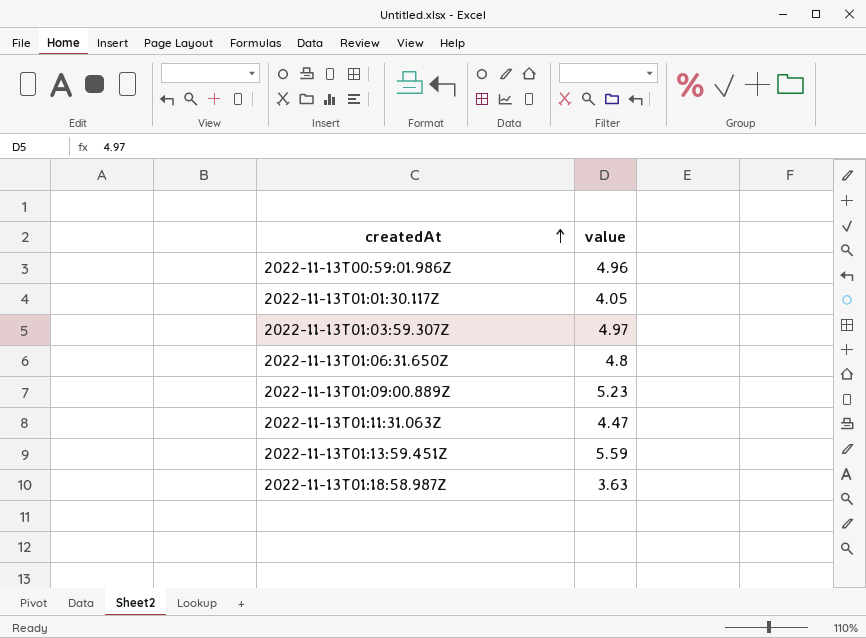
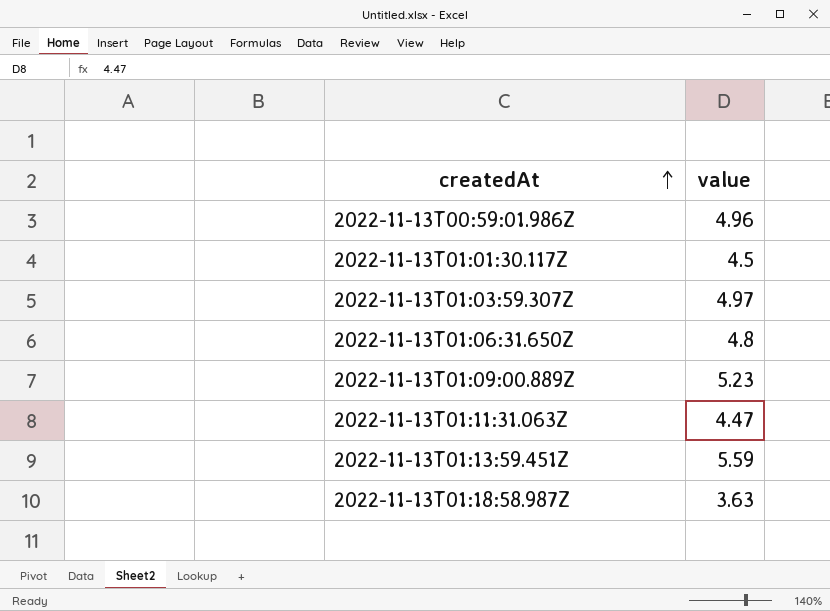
2022-11-13T01:01:30.117Z | value: 4.05 -> 4.5

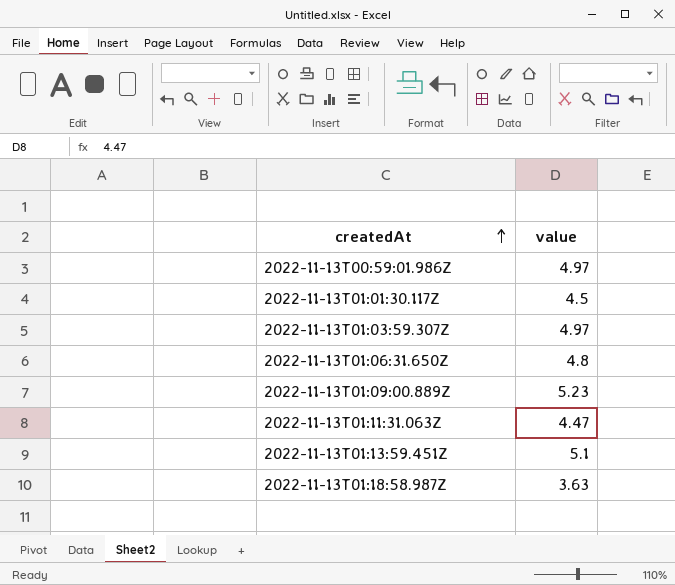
2022-11-13T00:59:01.986Z | value: 4.96 -> 4.97
2022-11-13T01:13:59.451Z | value: 5.59 -> 5.1

